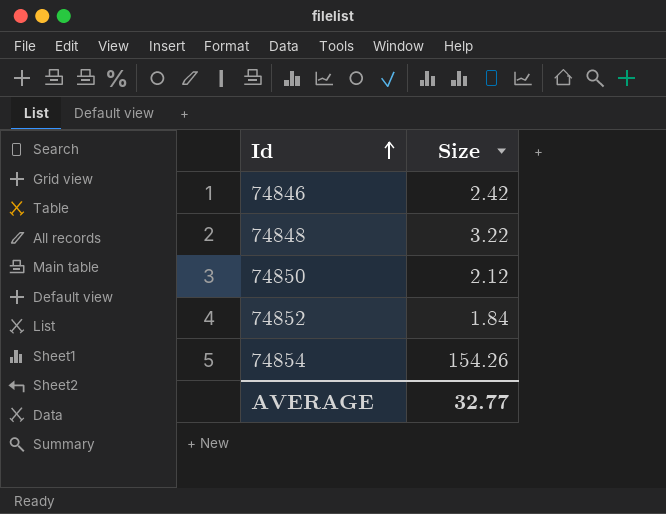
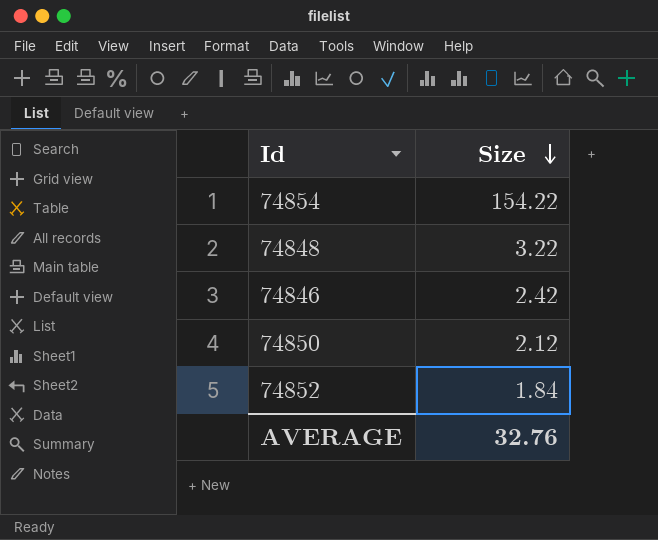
row order: Id ascending -> Size descending
74854 | Size: 154.26 -> 154.22
AVERAGE | Size: 32.77 -> 32.76

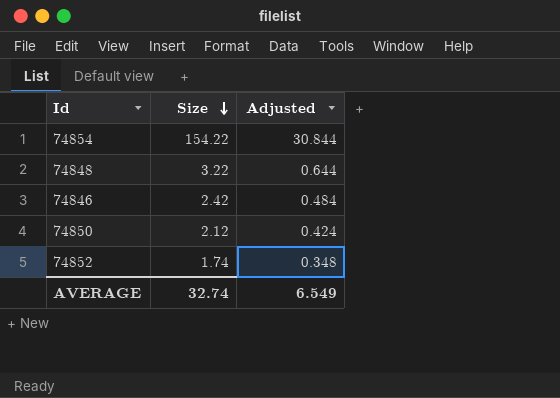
column Adjusted | formula: none -> [Size] * 0.2
74852 | Size: 1.84 -> 1.74
AVERAGE | Size: 32.76 -> 32.74

